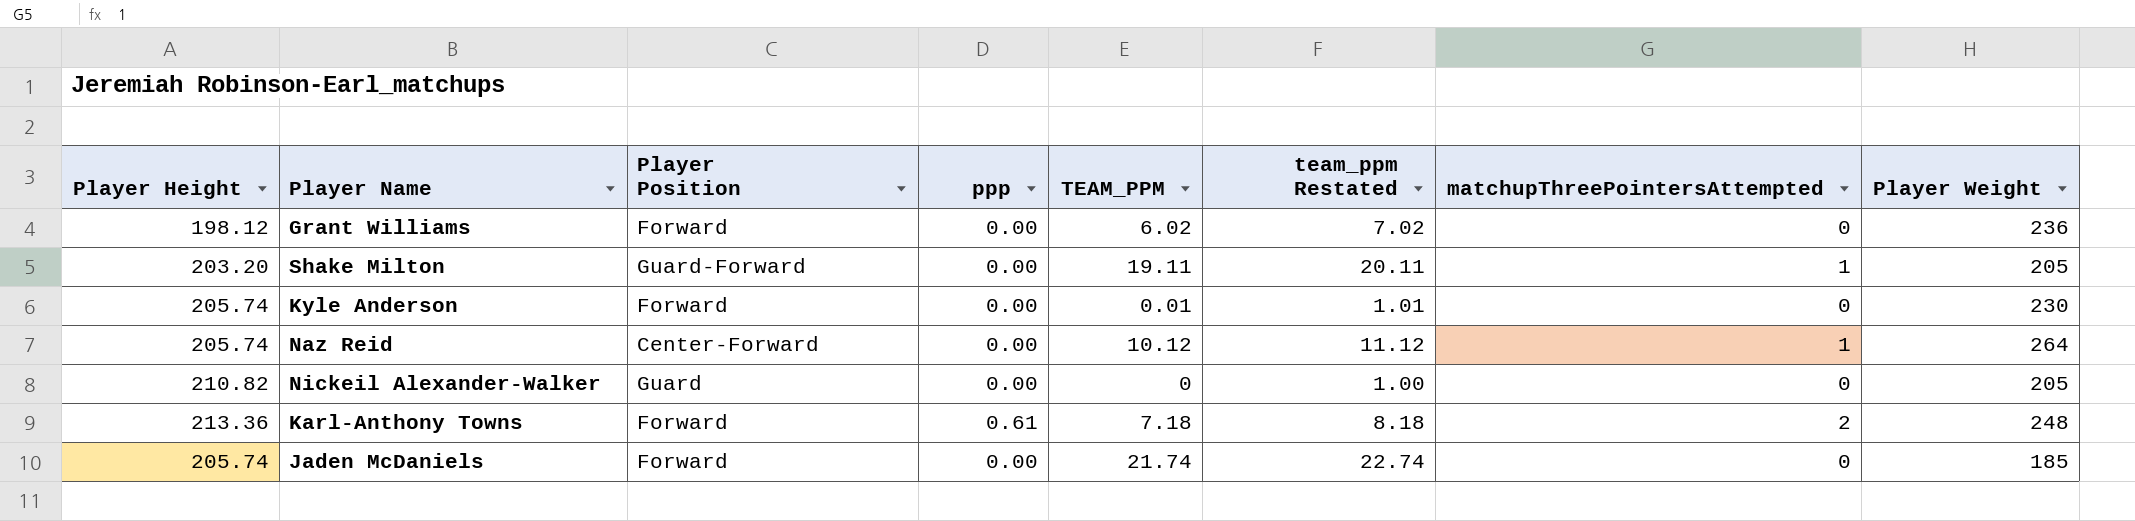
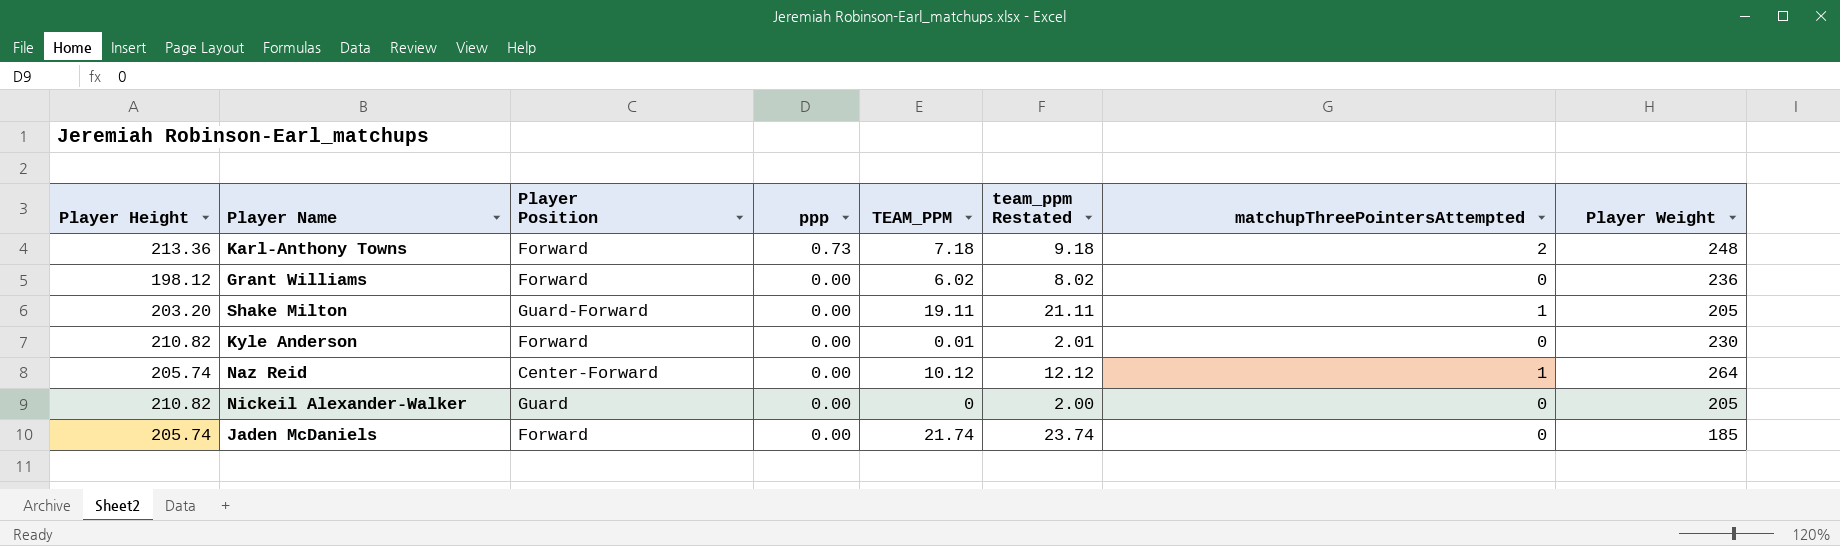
row order: none -> ppp descending
column team_ppm Restated | formula: [TEAM_PPM] + 1 -> [TEAM_PPM] + 2
Karl-Anthony Towns | ppp: 0.61 -> 0.73
Kyle Anderson | Player Height: 205.74 -> 210.82

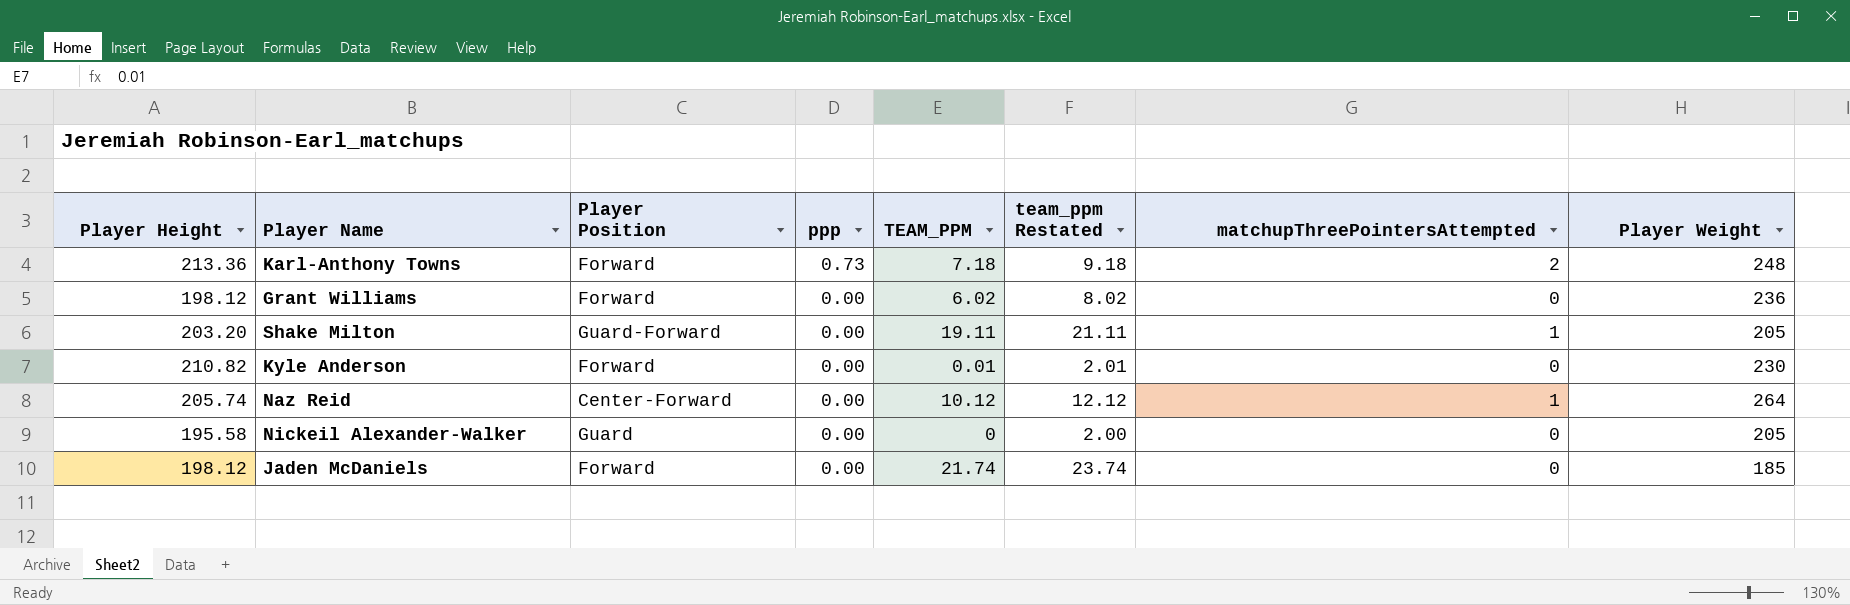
Nickeil Alexander-Walker | Player Height: 210.82 -> 195.58
Jaden McDaniels | Player Height: 205.74 -> 198.12

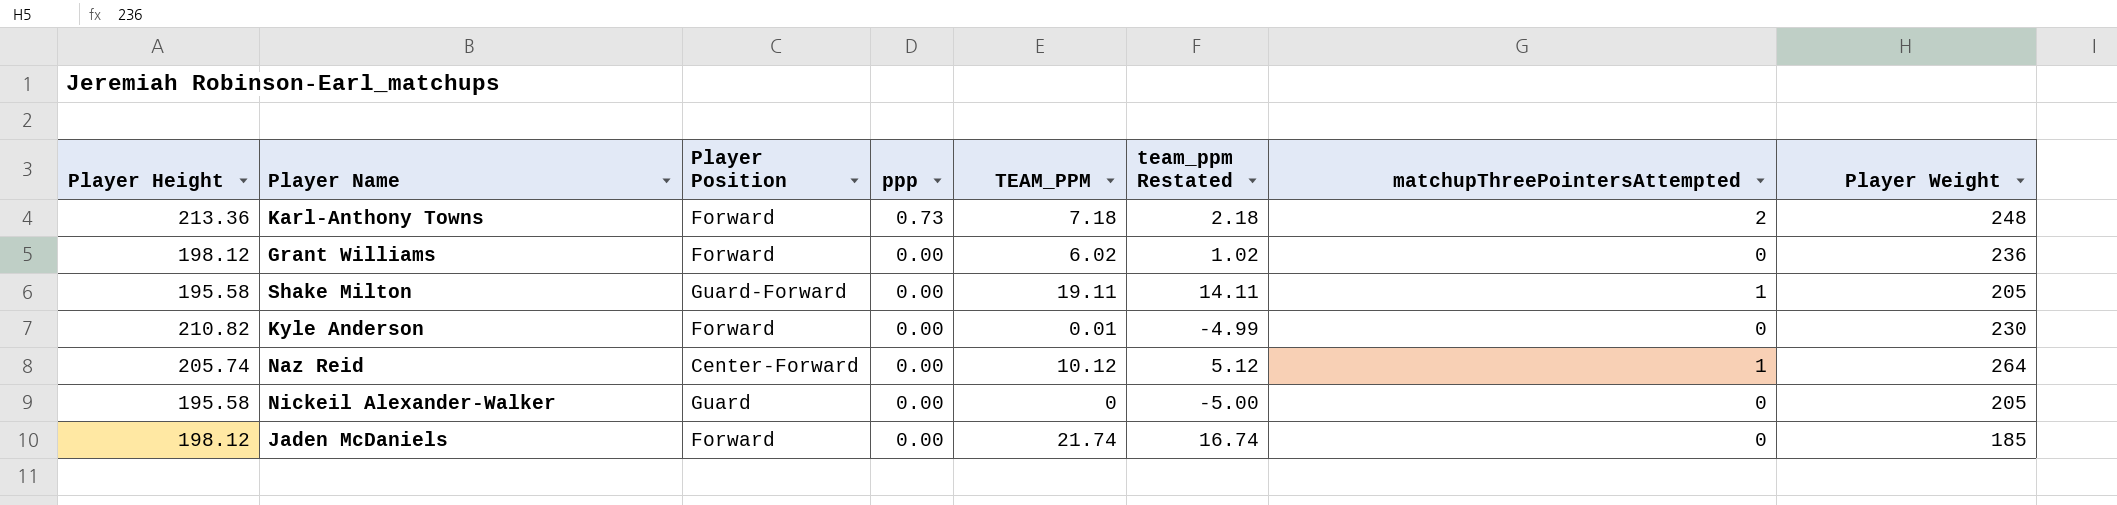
column team_ppm Restated | formula: [TEAM_PPM] + 2 -> [TEAM_PPM] - 5
Shake Milton | Player Height: 203.20 -> 195.58

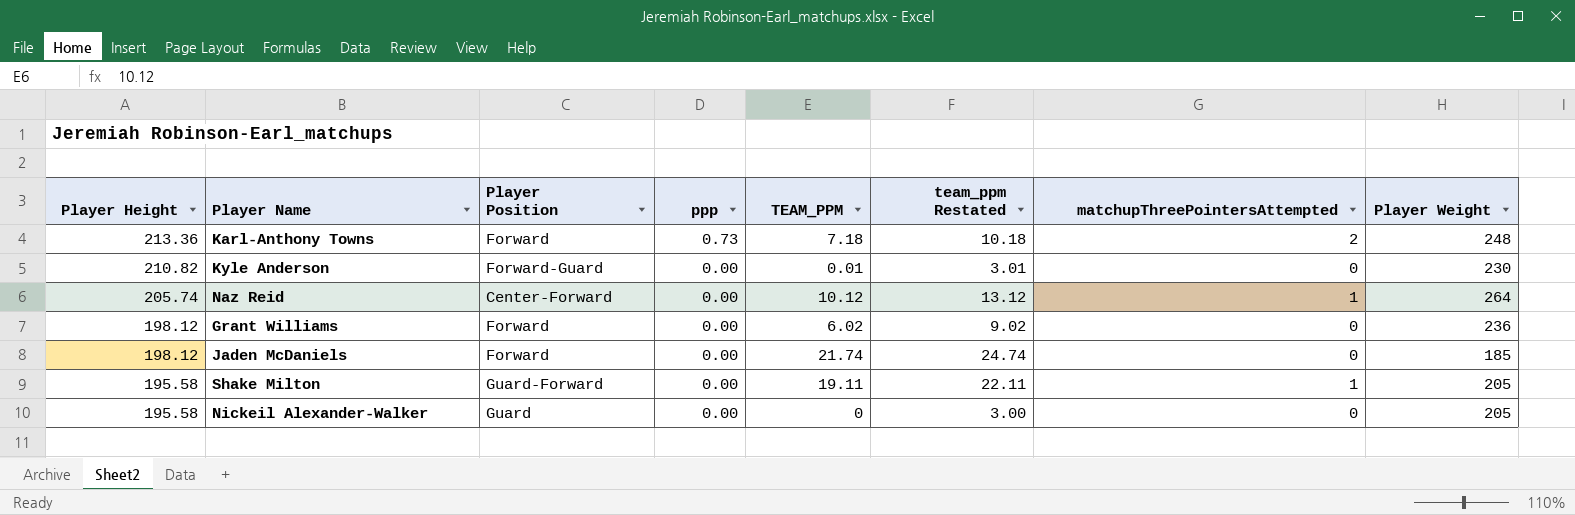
row order: ppp descending -> Player Height descending
column team_ppm Restated | formula: [TEAM_PPM] - 5 -> [TEAM_PPM] + 3
Kyle Anderson | Player Position: Forward -> Forward-Guard

